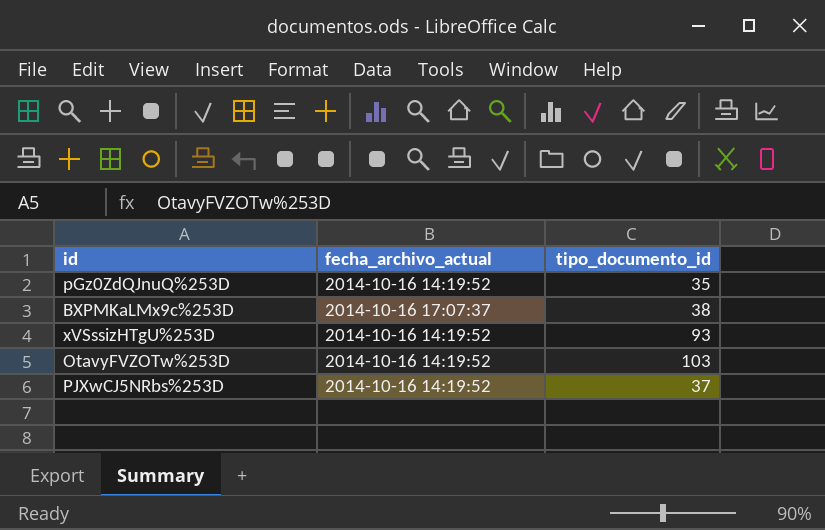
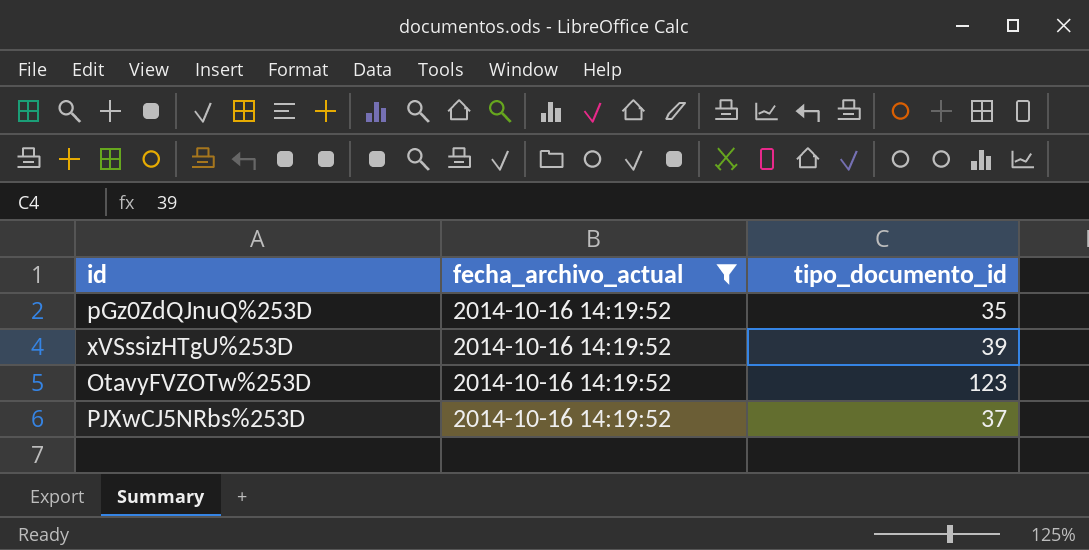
filter: none -> fecha_archivo_actual = 2014-10-16 14:19:52
xVSssizHTgU%253D | tipo_documento_id: 93 -> 39
OtavyFVZOTw%253D | tipo_documento_id: 103 -> 123

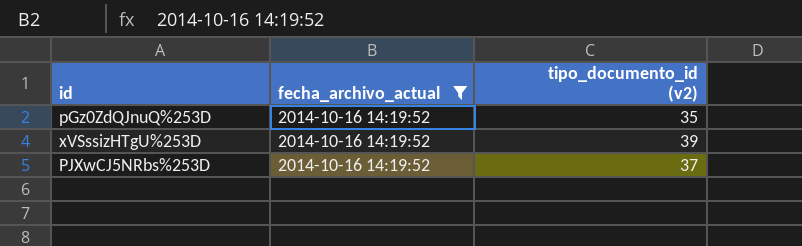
column name: tipo_documento_id -> tipo_documento_id (v2)
row OtavyFVZOTw%253D: 2014-10-16 14:19:52 | 123 -> none

